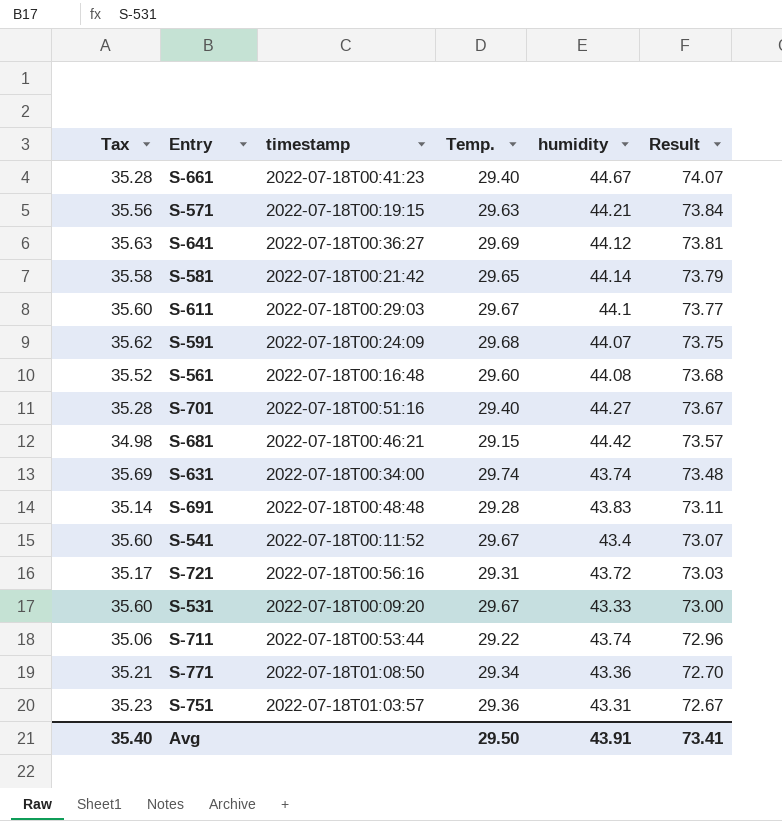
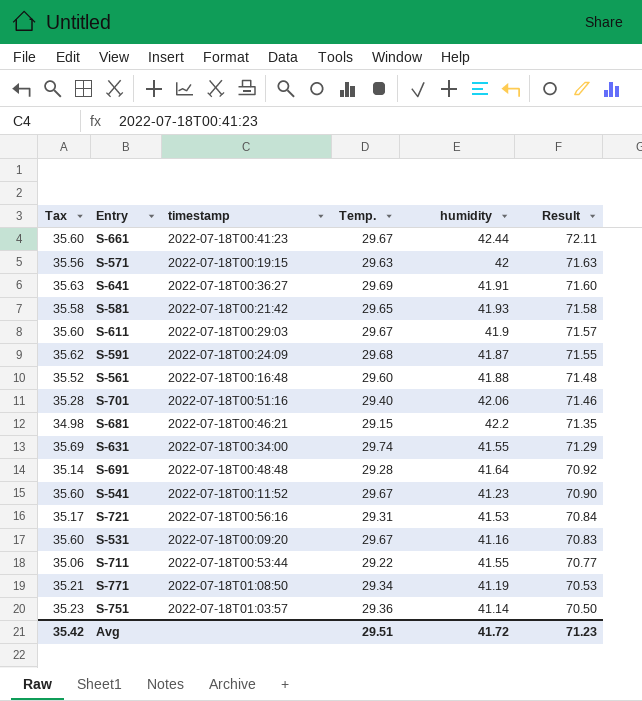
S-661 | Tax: 35.28 -> 35.60
S-661 | Temp.: 29.40 -> 29.67
S-661 | humidity: 44.67 -> 42.44
S-661 | Result: 74.07 -> 72.11
S-571 | humidity: 44.21 -> 42
S-571 | Result: 73.84 -> 71.63
S-641 | humidity: 44.12 -> 41.91
S-641 | Result: 73.81 -> 71.60
S-581 | humidity: 44.14 -> 41.93
S-581 | Result: 73.79 -> 71.58
S-611 | humidity: 44.1 -> 41.9
S-611 | Result: 73.77 -> 71.57
S-591 | humidity: 44.07 -> 41.87
S-591 | Result: 73.75 -> 71.55
S-561 | humidity: 44.08 -> 41.88
S-561 | Result: 73.68 -> 71.48
S-701 | humidity: 44.27 -> 42.06
S-701 | Result: 73.67 -> 71.46
S-681 | humidity: 44.42 -> 42.2
S-681 | Result: 73.57 -> 71.35
S-631 | humidity: 43.74 -> 41.55
S-631 | Result: 73.48 -> 71.29
S-691 | humidity: 43.83 -> 41.64
S-691 | Result: 73.11 -> 70.92
S-541 | humidity: 43.4 -> 41.23
S-541 | Result: 73.07 -> 70.90
S-721 | humidity: 43.72 -> 41.53
S-721 | Result: 73.03 -> 70.84
S-531 | humidity: 43.33 -> 41.16
S-531 | Result: 73.00 -> 70.83
S-711 | humidity: 43.74 -> 41.55
S-711 | Result: 72.96 -> 70.77
S-771 | humidity: 43.36 -> 41.19
S-771 | Result: 72.70 -> 70.53
S-751 | humidity: 43.31 -> 41.14
S-751 | Result: 72.67 -> 70.50
Avg | Tax: 35.40 -> 35.42
Avg | Temp.: 29.50 -> 29.51
Avg | humidity: 43.91 -> 41.72
Avg | Result: 73.41 -> 71.23

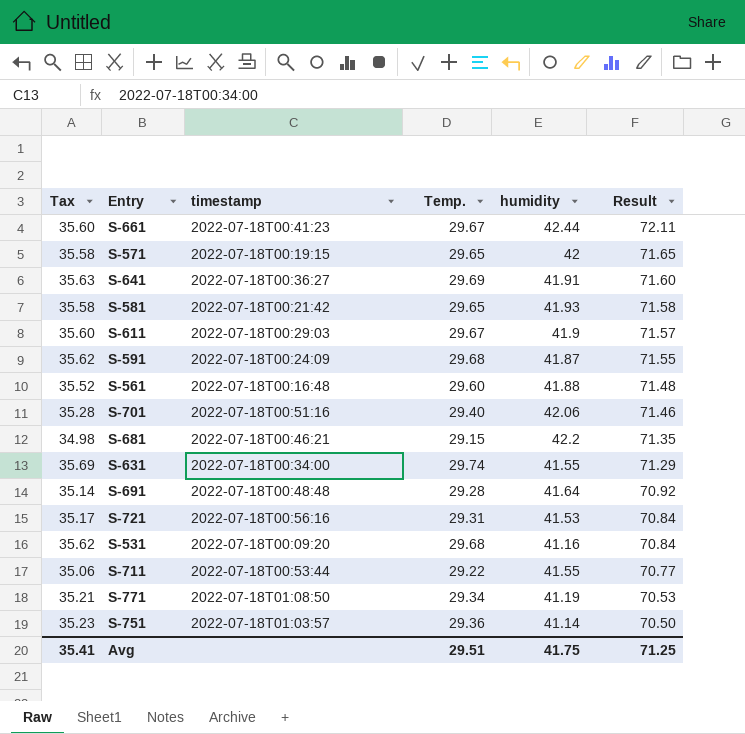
row S-541: 35.60 | 2022-07-18T00:11:52 | 29.67 | 41.23 | 70.90 -> none
S-571 | Tax: 35.56 -> 35.58
S-571 | Temp.: 29.63 -> 29.65
S-571 | Result: 71.63 -> 71.65
S-531 | Tax: 35.60 -> 35.62
S-531 | Temp.: 29.67 -> 29.68
S-531 | Result: 70.83 -> 70.84
Avg | Tax: 35.42 -> 35.41
Avg | humidity: 41.72 -> 41.75
Avg | Result: 71.23 -> 71.25

